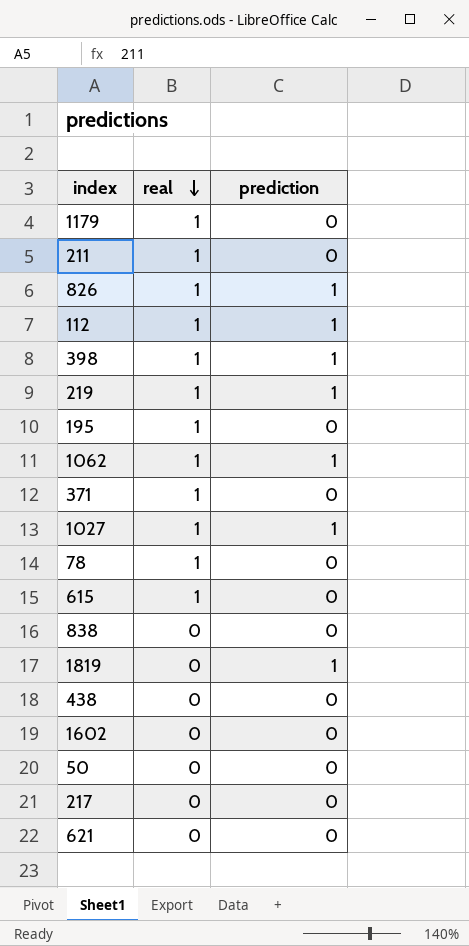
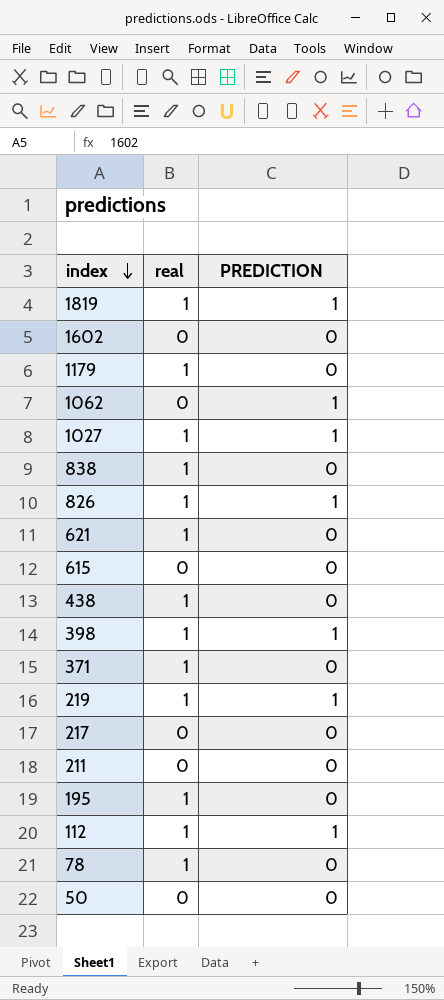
row order: real descending -> index descending
column name: prediction -> PREDICTION
1819 | real: 0 -> 1
1062 | real: 1 -> 0
838 | real: 0 -> 1
621 | real: 0 -> 1
615 | real: 1 -> 0
438 | real: 0 -> 1
211 | real: 1 -> 0

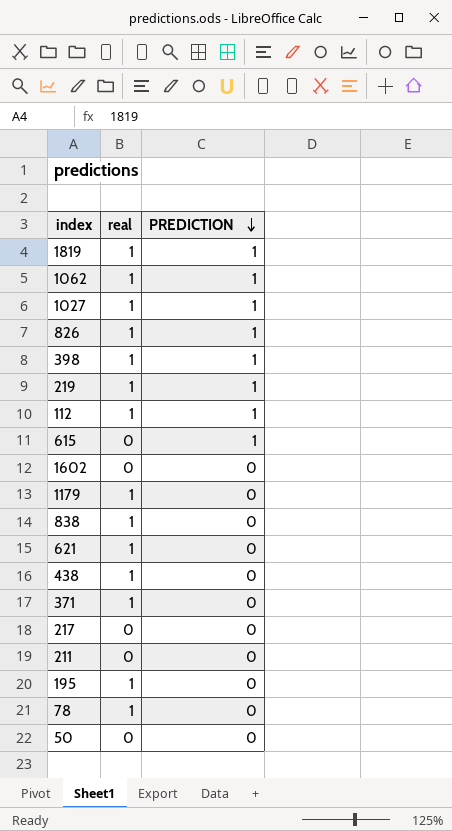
row order: index descending -> PREDICTION descending
1062 | real: 0 -> 1
615 | PREDICTION: 0 -> 1

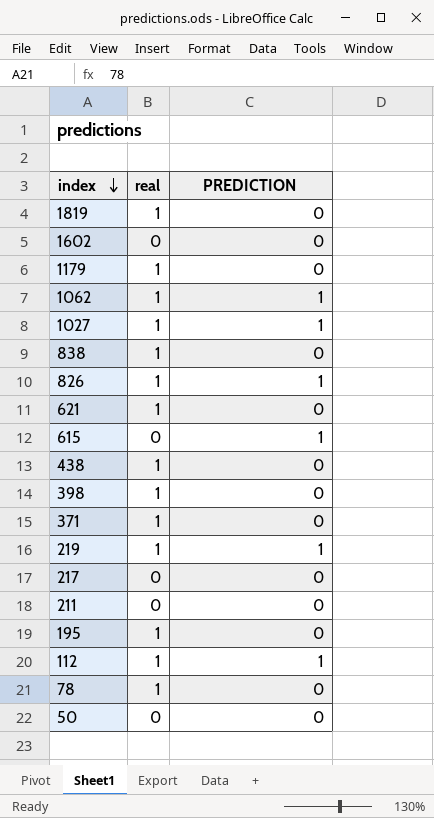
row order: PREDICTION descending -> index descending
1819 | PREDICTION: 1 -> 0
398 | PREDICTION: 1 -> 0

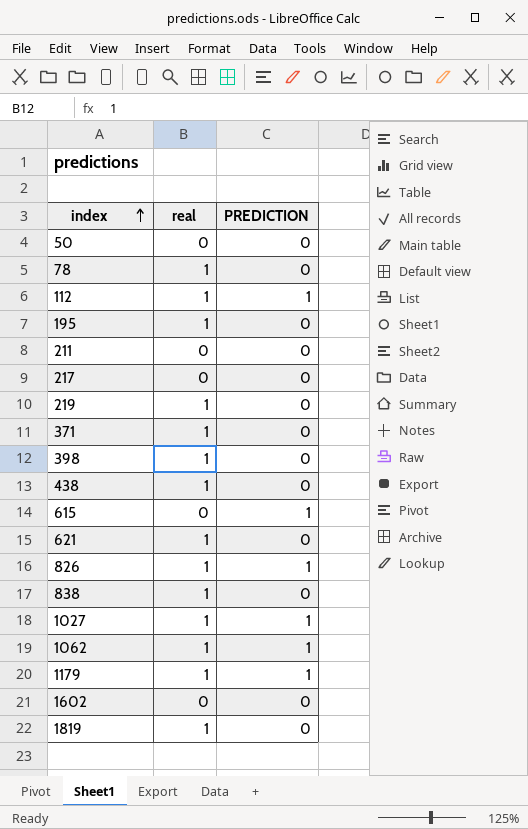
row order: index descending -> index ascending
219 | PREDICTION: 1 -> 0
1179 | PREDICTION: 0 -> 1

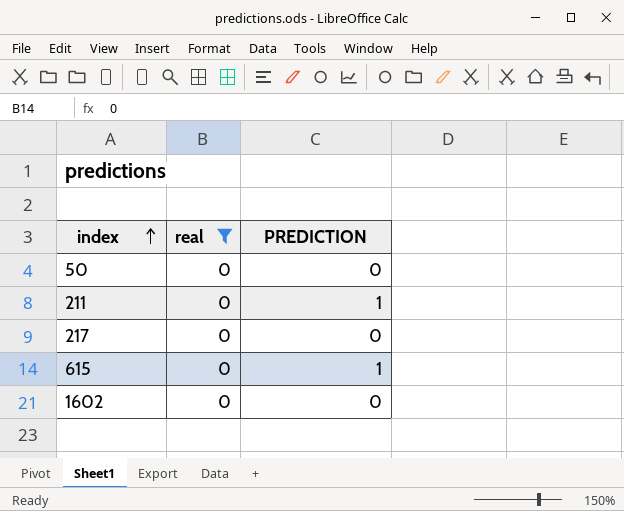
filter: none -> real = 0
211 | PREDICTION: 0 -> 1

